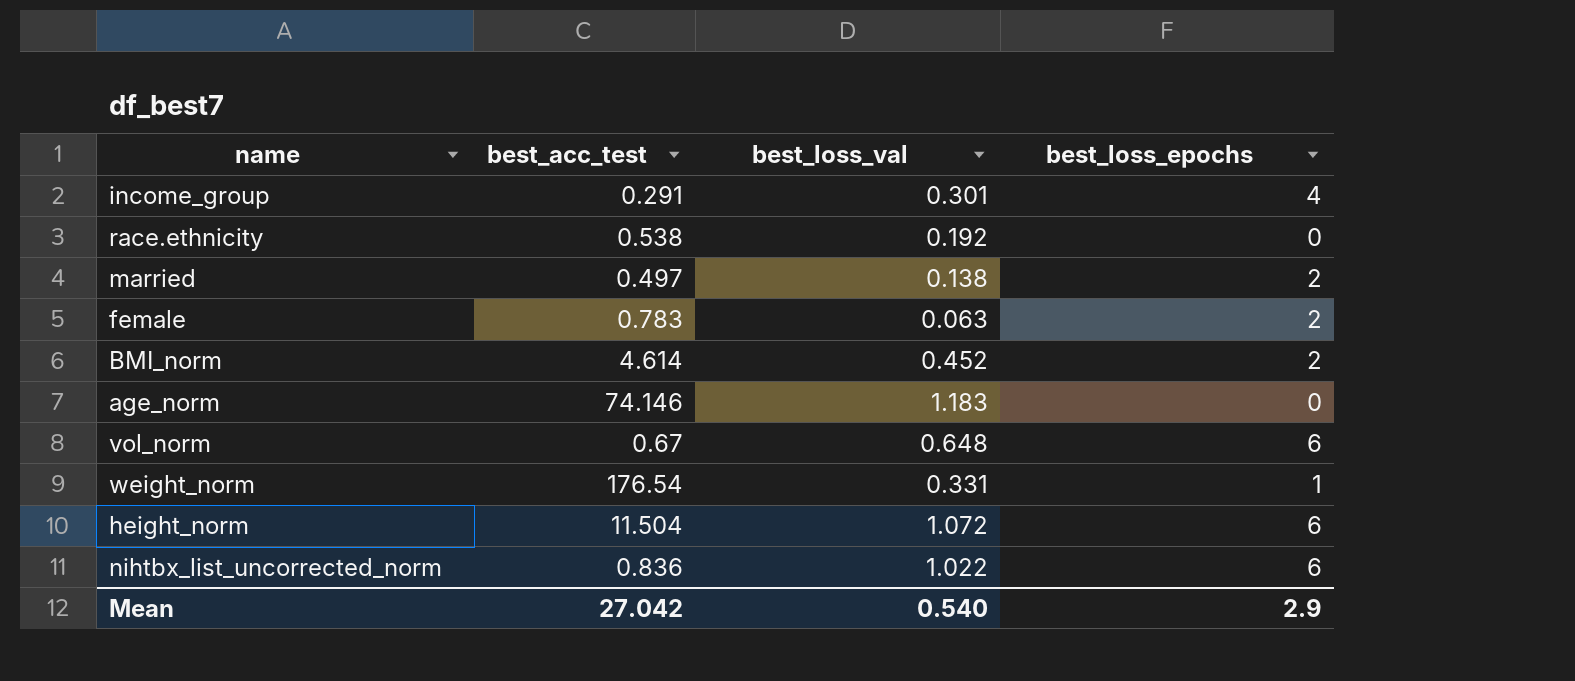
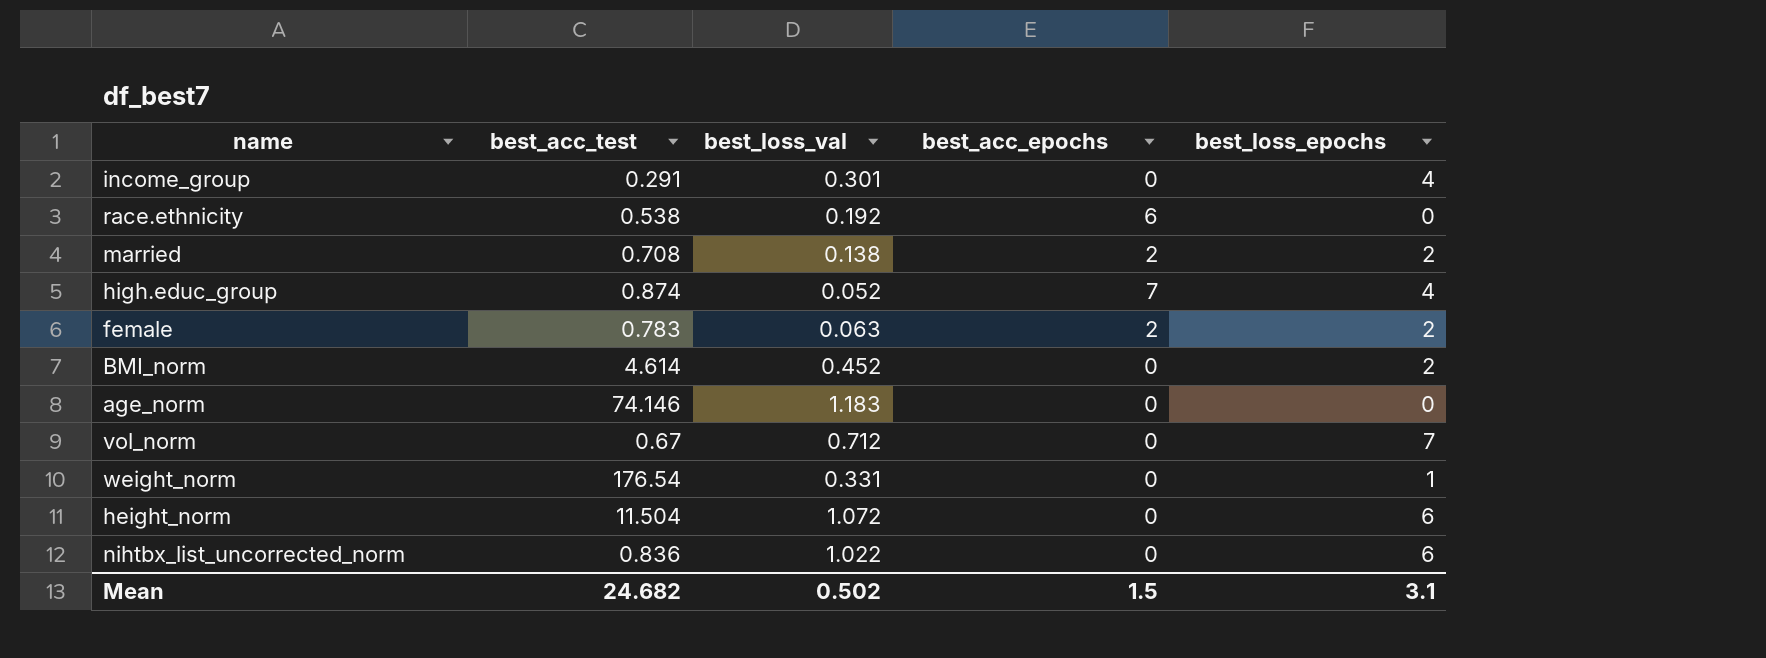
column best_acc_epochs | position: none -> 4
married | best_acc_test: 0.497 -> 0.708
row high.educ_group: none -> 0.874 | 0.052 | 7 | 4
vol_norm | best_loss_val: 0.648 -> 0.712
vol_norm | best_loss_epochs: 6 -> 7
Mean | best_acc_test: 27.042 -> 24.682
Mean | best_loss_val: 0.540 -> 0.502
Mean | best_loss_epochs: 2.9 -> 3.1

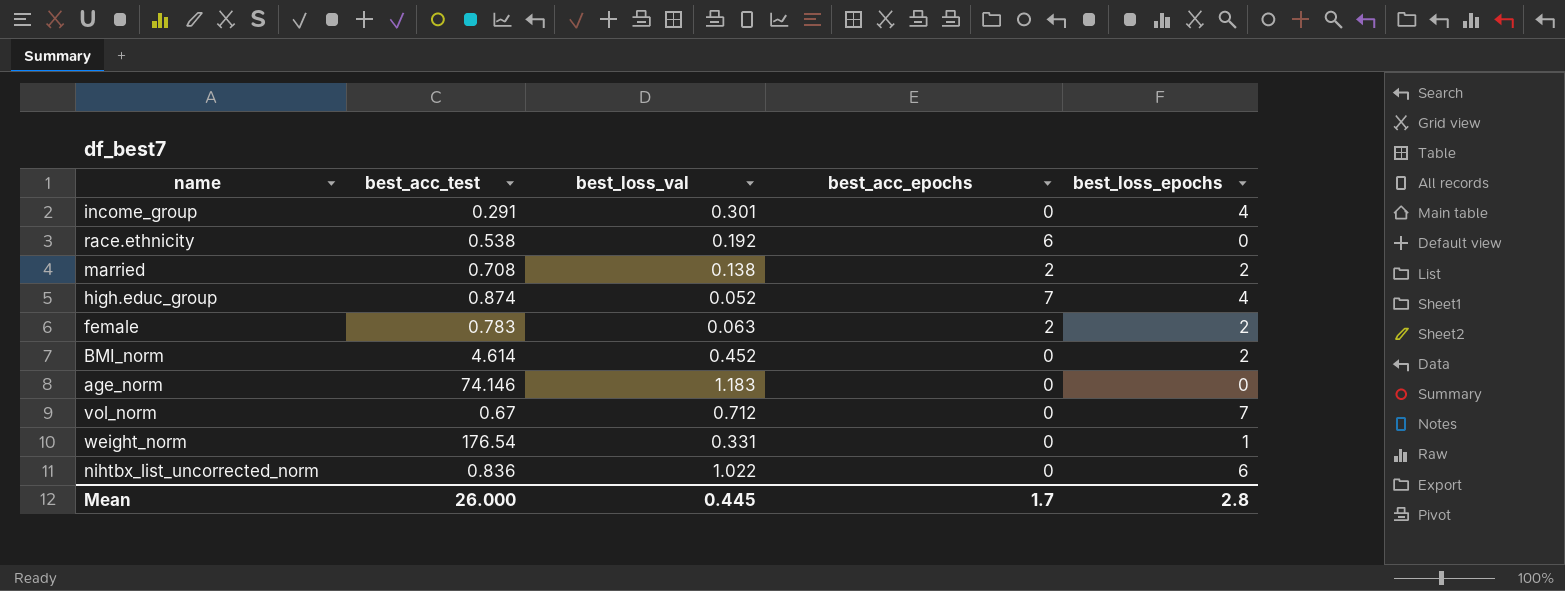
row height_norm: 11.504 | 1.072 | 0 | 6 -> none
Mean | best_acc_test: 24.682 -> 26.000
Mean | best_loss_val: 0.502 -> 0.445
Mean | best_acc_epochs: 1.5 -> 1.7
Mean | best_loss_epochs: 3.1 -> 2.8

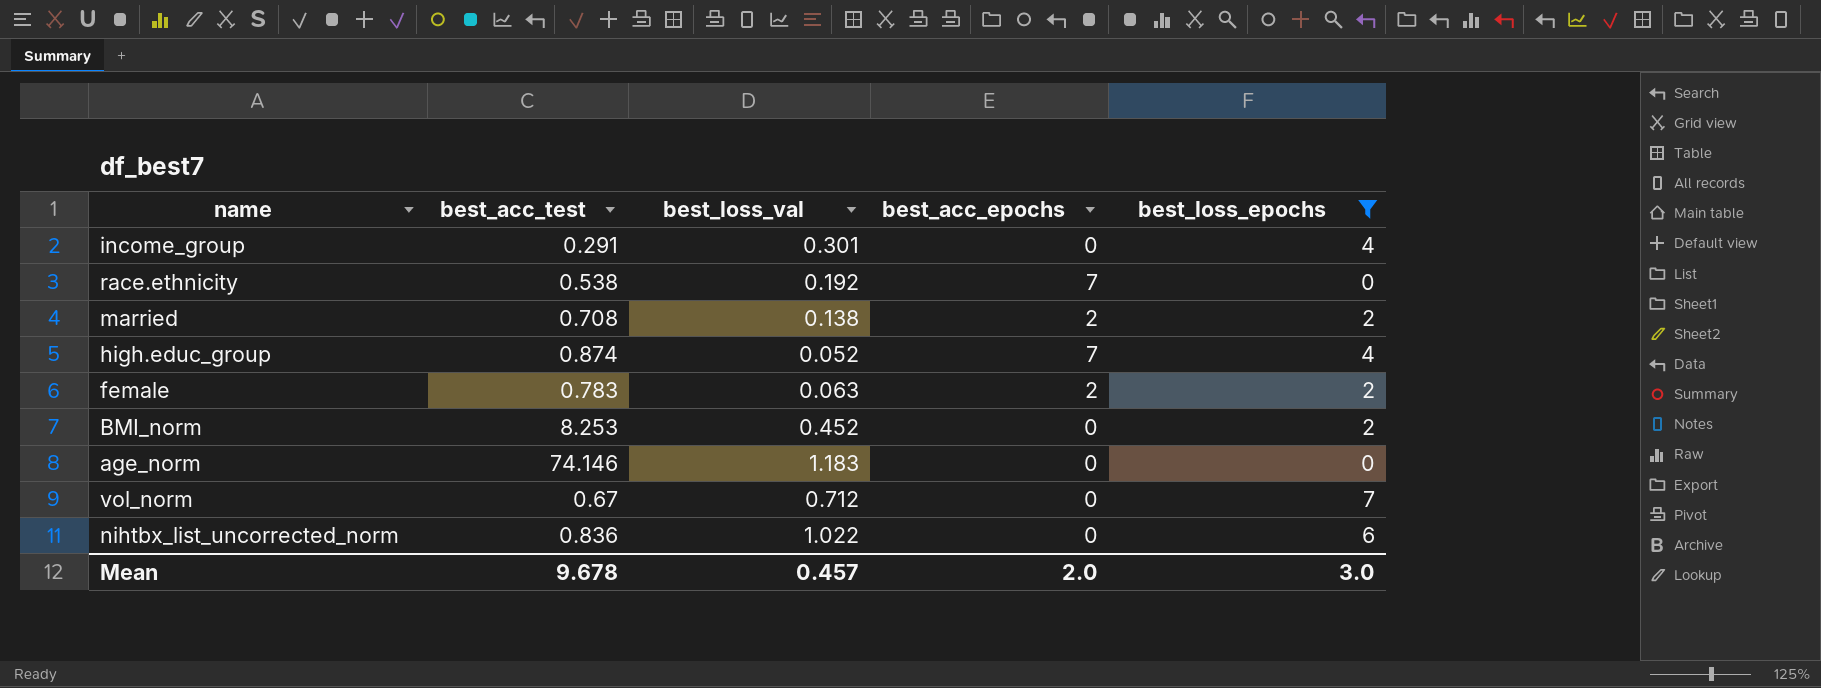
filter: none -> best_loss_epochs != 1
race.ethnicity | best_acc_epochs: 6 -> 7
BMI_norm | best_acc_test: 4.614 -> 8.253
Mean | best_acc_test: 26.000 -> 9.678
Mean | best_loss_val: 0.445 -> 0.457
Mean | best_acc_epochs: 1.7 -> 2.0
Mean | best_loss_epochs: 2.8 -> 3.0

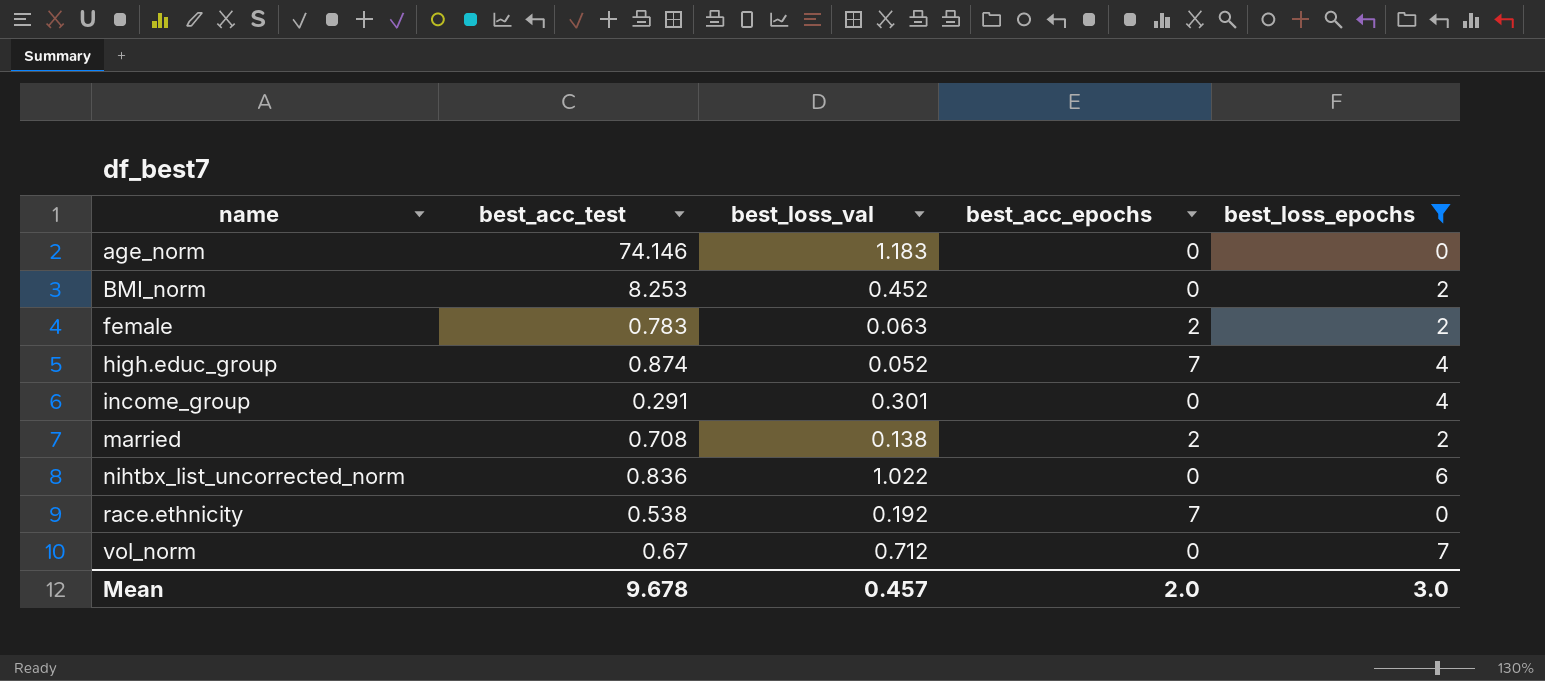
row order: none -> name ascending

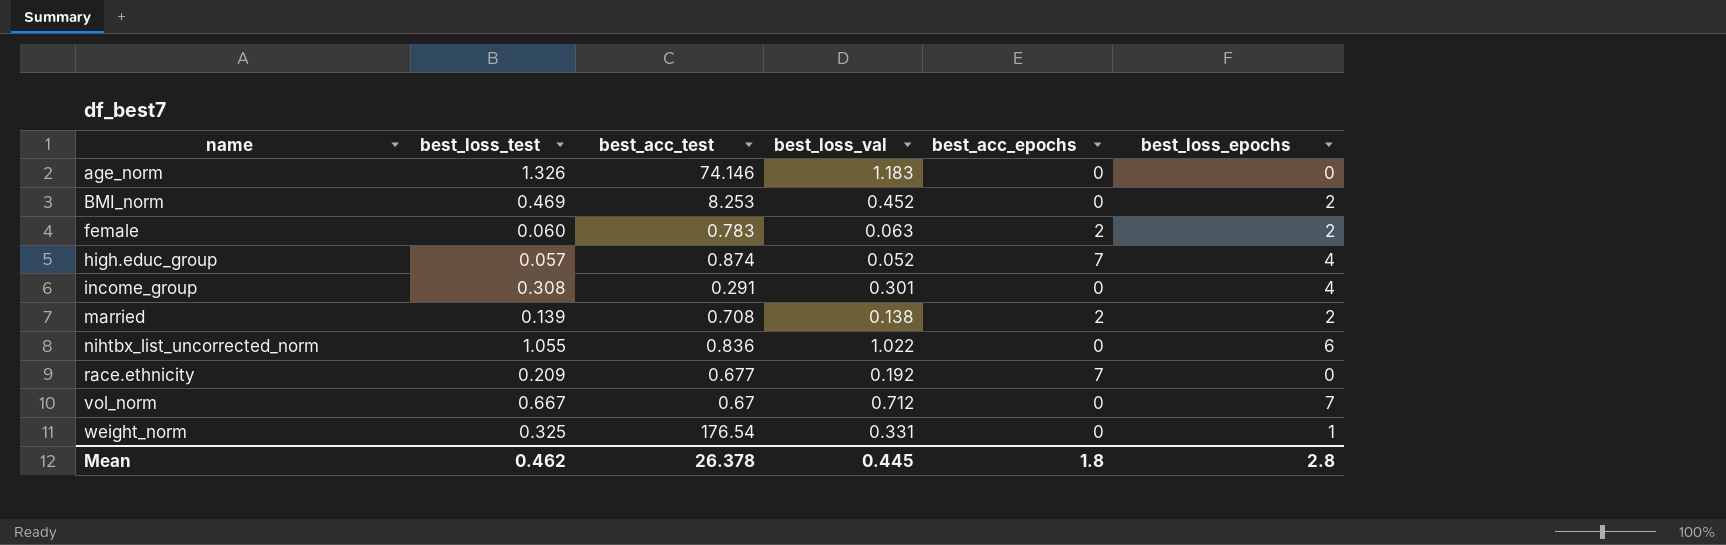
filter: best_loss_epochs != 1 -> none
column best_loss_test | position: none -> 2
race.ethnicity | best_acc_test: 0.538 -> 0.677
Mean | best_acc_test: 9.678 -> 26.378
Mean | best_loss_val: 0.457 -> 0.445
Mean | best_acc_epochs: 2.0 -> 1.8
Mean | best_loss_epochs: 3.0 -> 2.8

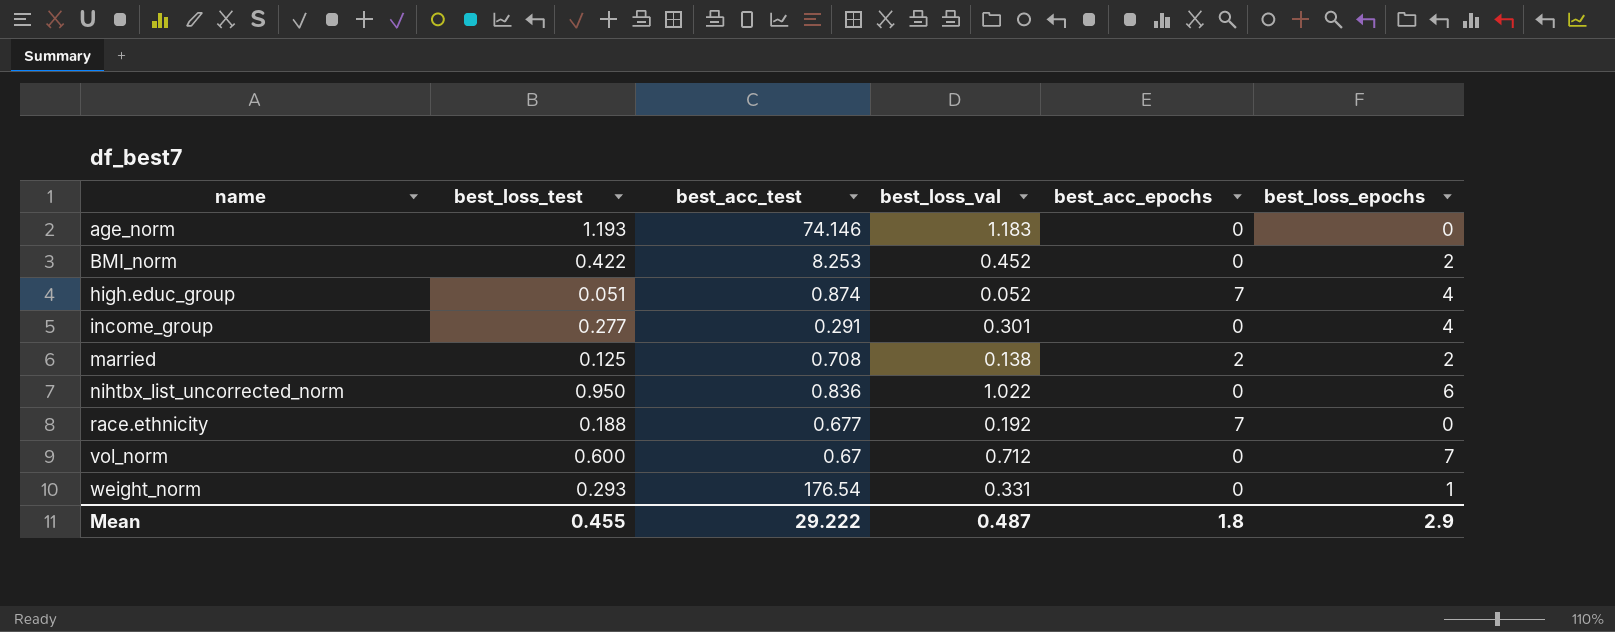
row female: 0.060 | 0.783 | 0.063 | 2 | 2 -> none
age_norm | best_loss_test: 1.326 -> 1.193
BMI_norm | best_loss_test: 0.469 -> 0.422
high.educ_group | best_loss_test: 0.057 -> 0.051
income_group | best_loss_test: 0.308 -> 0.277
married | best_loss_test: 0.139 -> 0.125
nihtbx_list_uncorrected_norm | best_loss_test: 1.055 -> 0.950
race.ethnicity | best_loss_test: 0.209 -> 0.188
vol_norm | best_loss_test: 0.667 -> 0.600
weight_norm | best_loss_test: 0.325 -> 0.293
Mean | best_loss_test: 0.462 -> 0.455
Mean | best_acc_test: 26.378 -> 29.222
Mean | best_loss_val: 0.445 -> 0.487
Mean | best_loss_epochs: 2.8 -> 2.9

